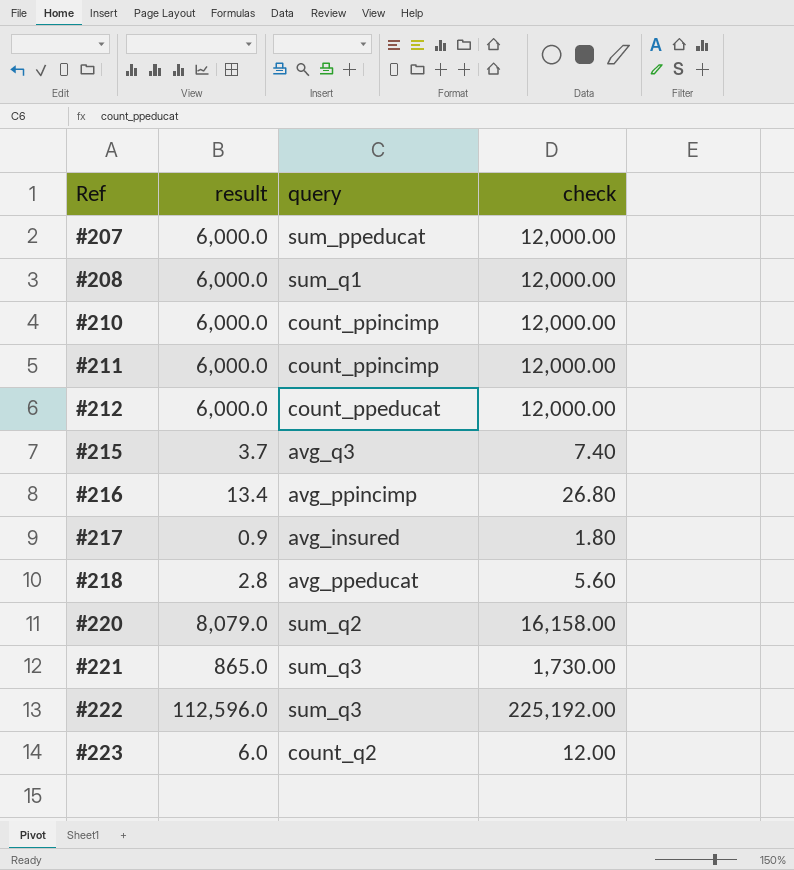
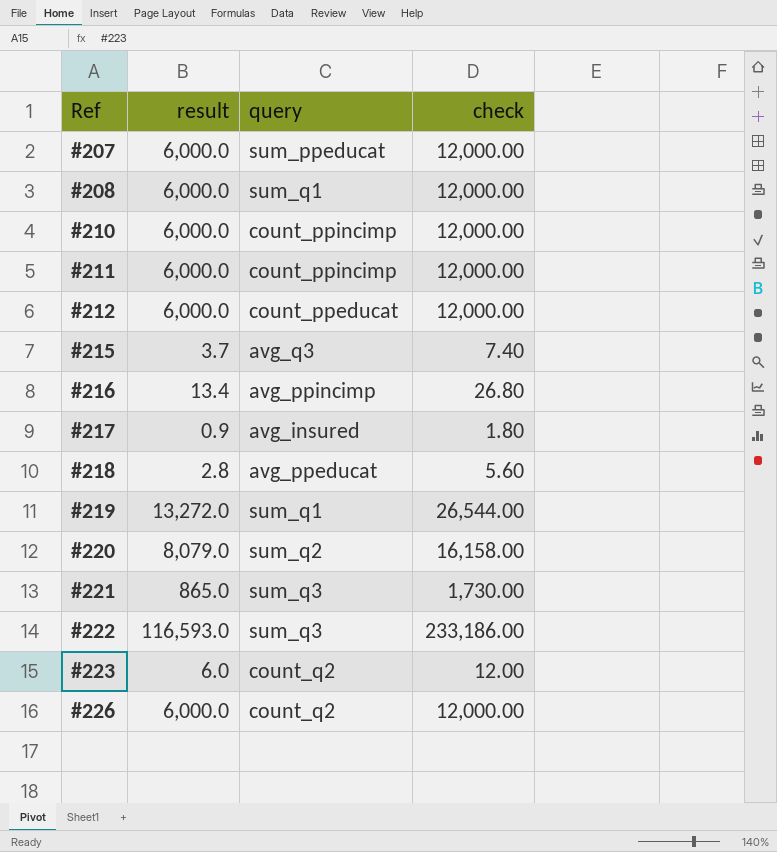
row #219: none -> 13,272.0 | sum_q1 | 26,544.00
#222 | result: 112,596.0 -> 116,593.0
#222 | check: 225,192.00 -> 233,186.00
row #226: none -> 6,000.0 | count_q2 | 12,000.00

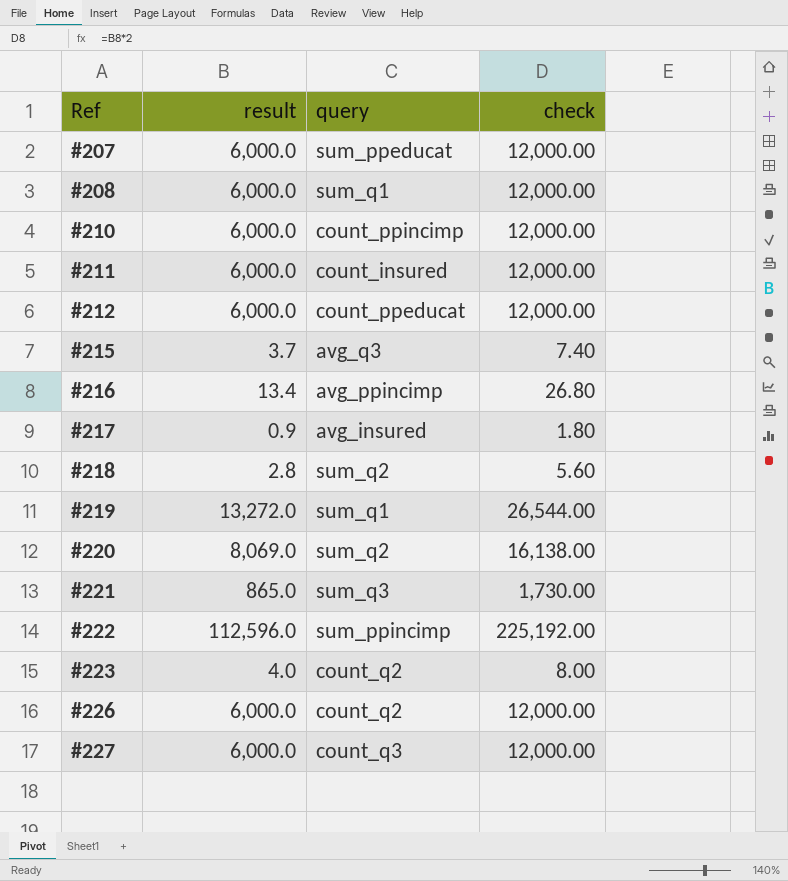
#211 | query: count_ppincimp -> count_insured
#218 | query: avg_ppeducat -> sum_q2
#220 | result: 8,079.0 -> 8,069.0
#220 | check: 16,158.00 -> 16,138.00
#222 | result: 116,593.0 -> 112,596.0
#222 | query: sum_q3 -> sum_ppincimp
#222 | check: 233,186.00 -> 225,192.00
#223 | result: 6.0 -> 4.0
#223 | check: 12.00 -> 8.00
row #227: none -> 6,000.0 | count_q3 | 12,000.00

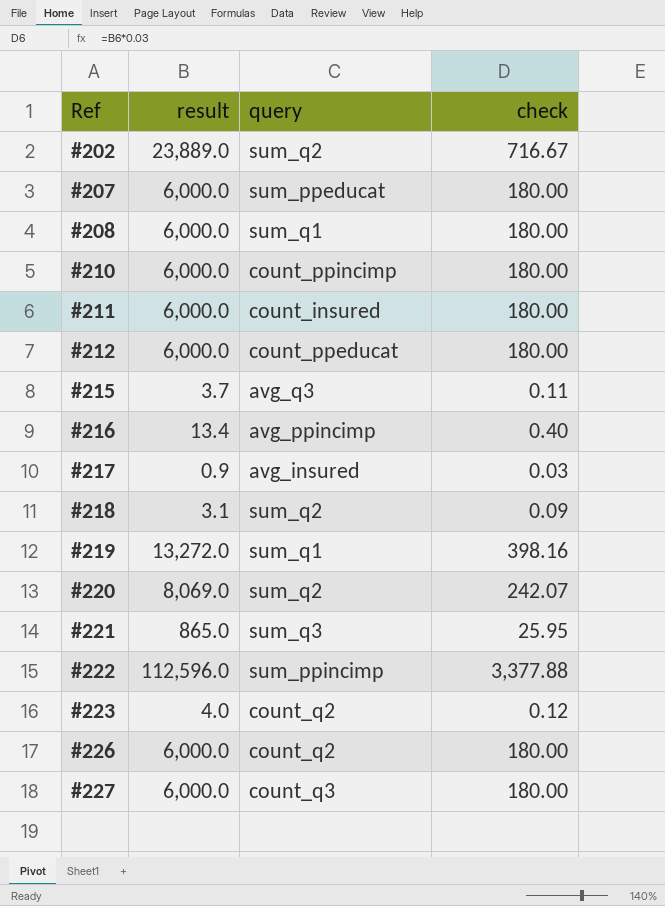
column check | formula: [result] * 2 -> [result] * 0.03
row #202: none -> 23,889.0 | sum_q2 | 716.67
#218 | result: 2.8 -> 3.1

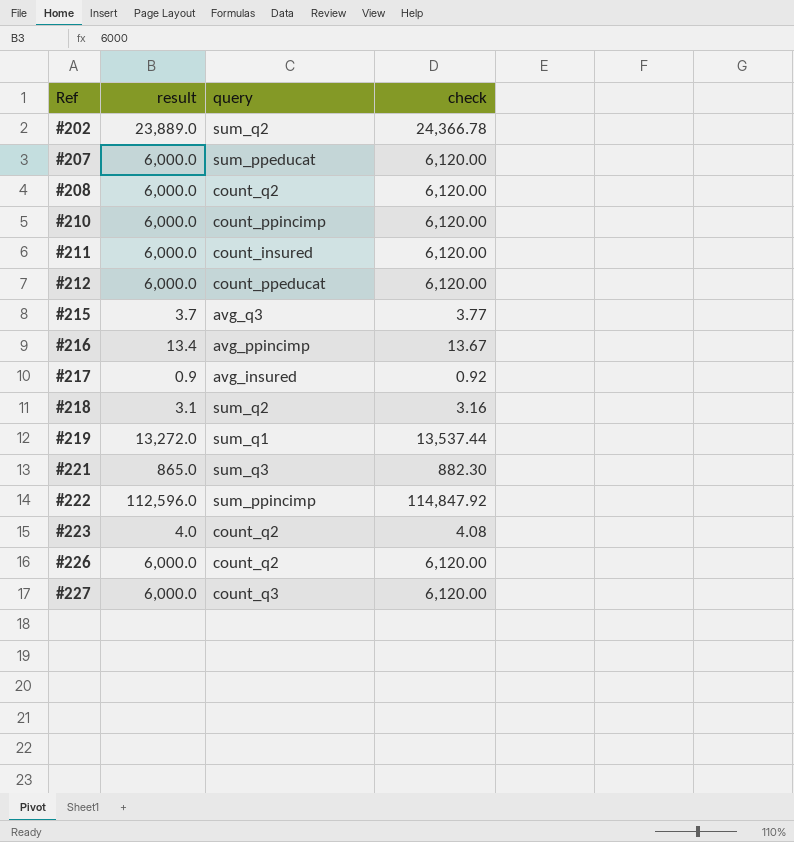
column check | formula: [result] * 0.03 -> [result] * 1.02
row #220: 8,069.0 | sum_q2 | 242.07 -> none
#208 | query: sum_q1 -> count_q2

